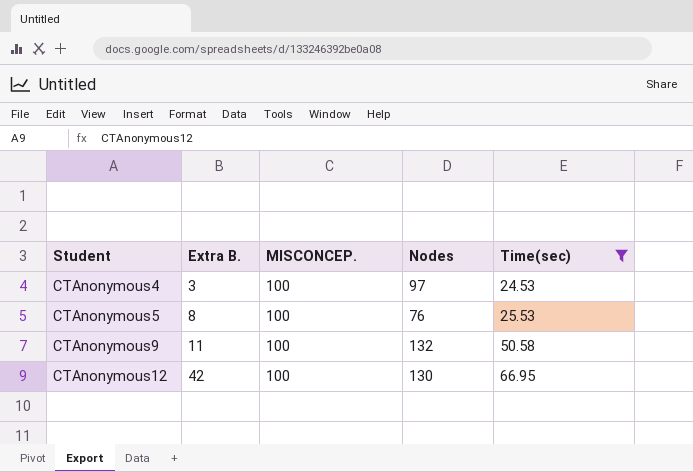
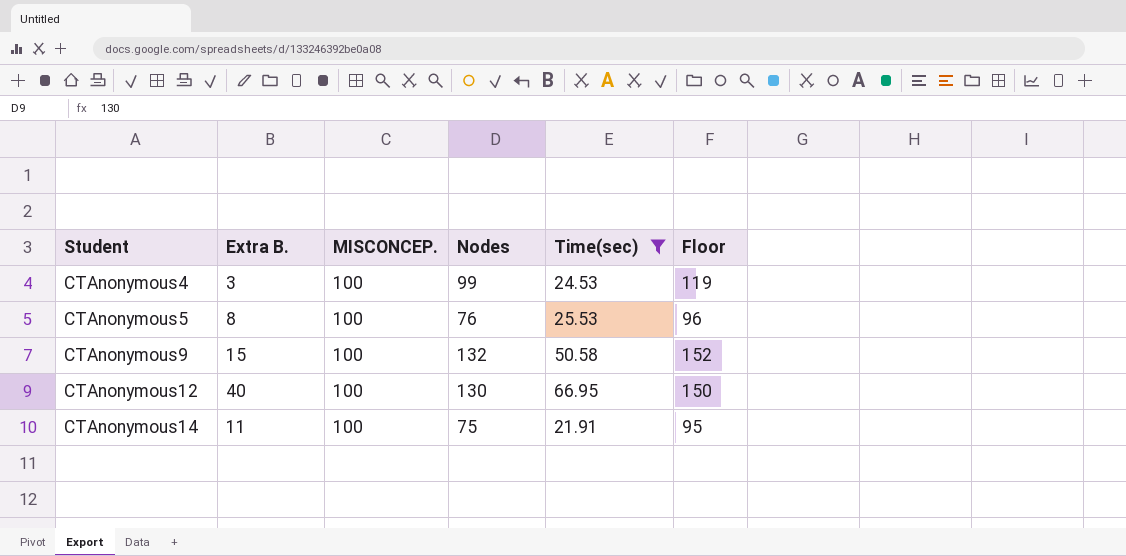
column Floor | formula: none -> [Nodes] + 20
CTAnonymous4 | Nodes: 97 -> 99
CTAnonymous9 | Extra B.: 11 -> 15
CTAnonymous12 | Extra B.: 42 -> 40
row CTAnonymous14: none -> 11 | 100 | 75 | 21.91 | 95

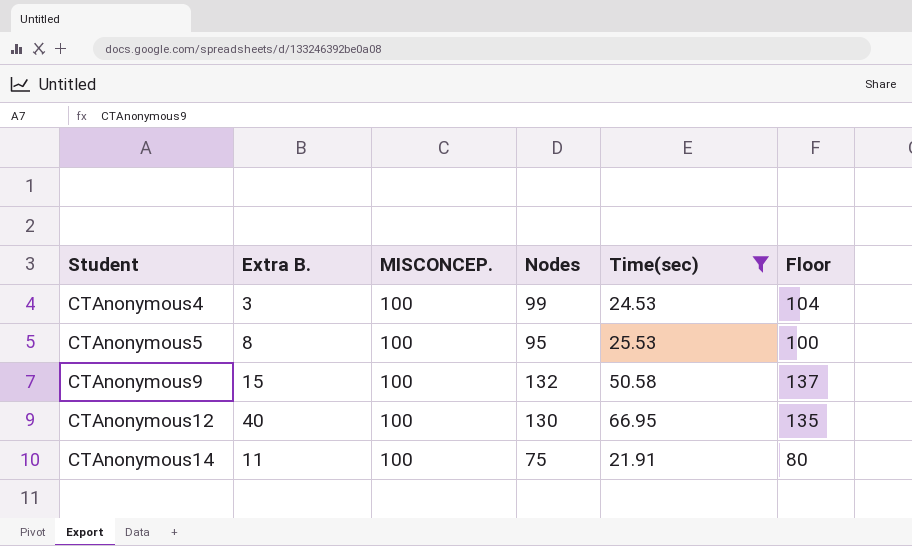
column Floor | formula: [Nodes] + 20 -> [Nodes] + 5
CTAnonymous5 | Nodes: 76 -> 95

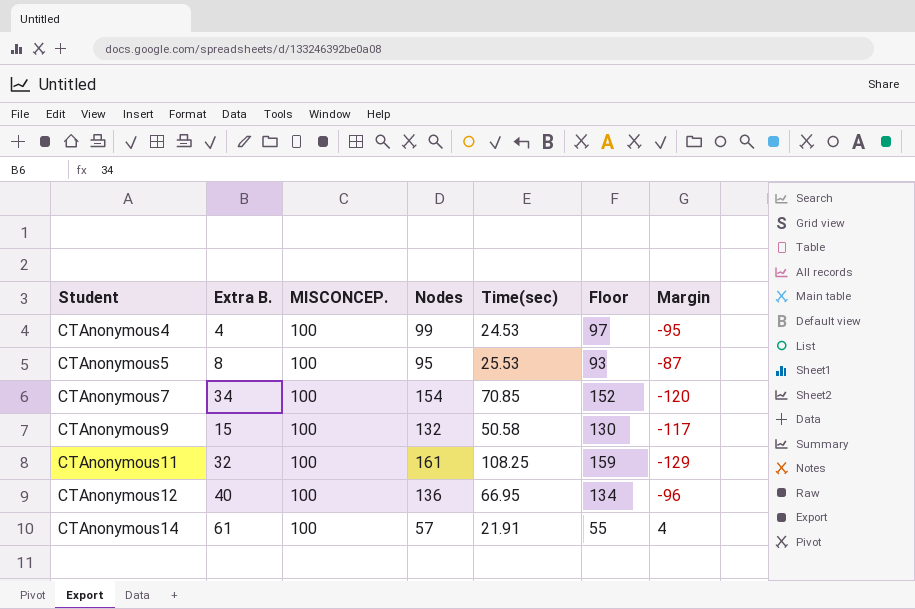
filter: Time(sec) <= 66.95 -> none
column Floor | formula: [Nodes] + 5 -> [Nodes] - 2
column Margin | formula: none -> [Extra B.] - [Nodes]
CTAnonymous4 | Extra B.: 3 -> 4
CTAnonymous12 | Nodes: 130 -> 136
CTAnonymous14 | Extra B.: 11 -> 61
CTAnonymous14 | Nodes: 75 -> 57

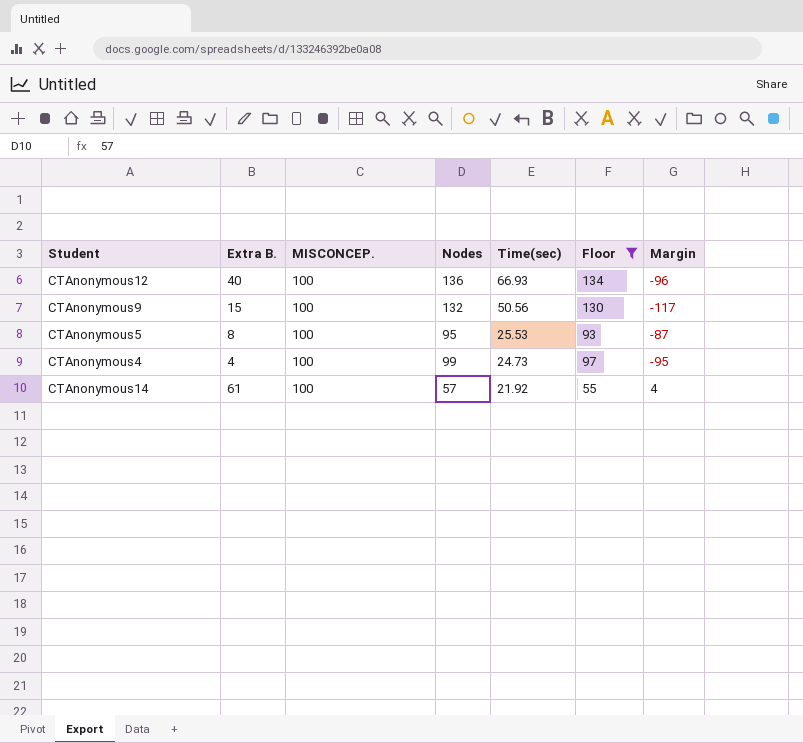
filter: none -> Floor <= 134
row order: Student ascending -> Time(sec) descending
CTAnonymous12 | Time(sec): 66.95 -> 66.93
CTAnonymous9 | Time(sec): 50.58 -> 50.56
CTAnonymous4 | Time(sec): 24.53 -> 24.73
CTAnonymous14 | Time(sec): 21.91 -> 21.92

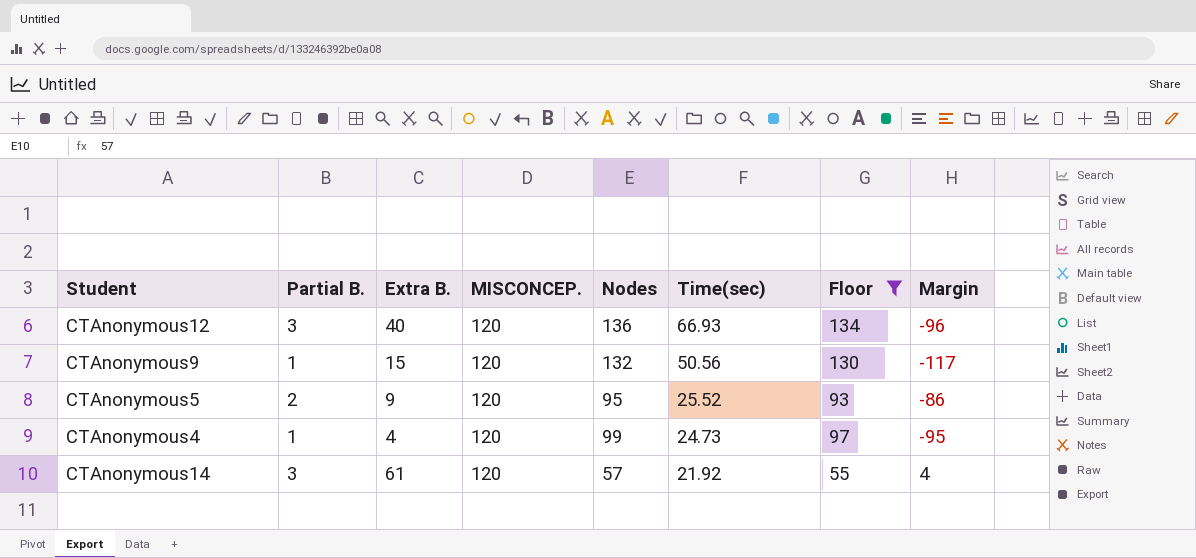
column Partial B. | position: none -> 2
CTAnonymous12 | MISCONCEP.: 100 -> 120
CTAnonymous9 | MISCONCEP.: 100 -> 120
CTAnonymous5 | Extra B.: 8 -> 9
CTAnonymous5 | MISCONCEP.: 100 -> 120
CTAnonymous5 | Time(sec): 25.53 -> 25.52
CTAnonymous5 | Margin: -87 -> -86
CTAnonymous4 | MISCONCEP.: 100 -> 120
CTAnonymous14 | MISCONCEP.: 100 -> 120

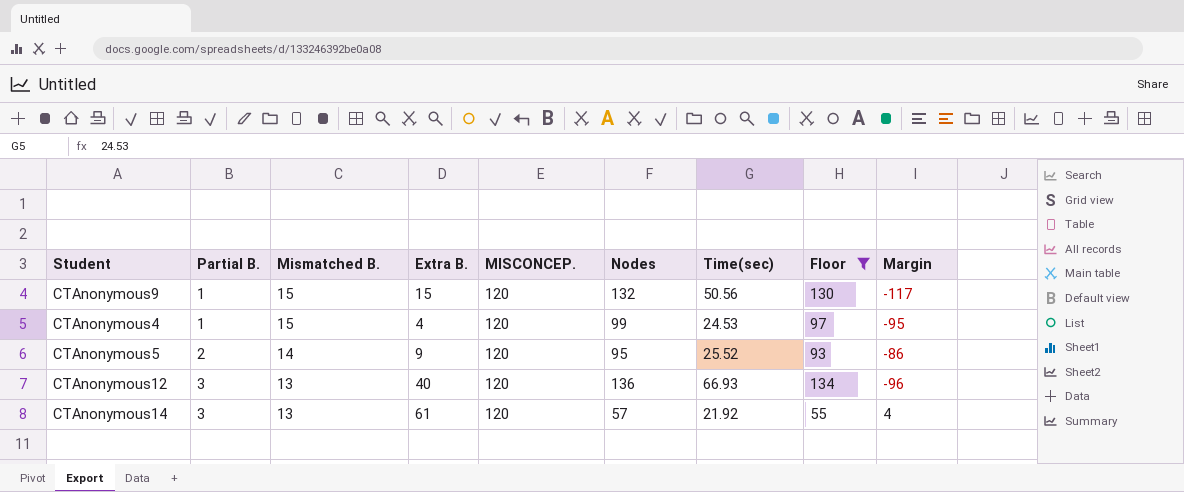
row order: Time(sec) descending -> Partial B. ascending
column Mismatched B. | position: none -> 3
CTAnonymous4 | Time(sec): 24.73 -> 24.53

